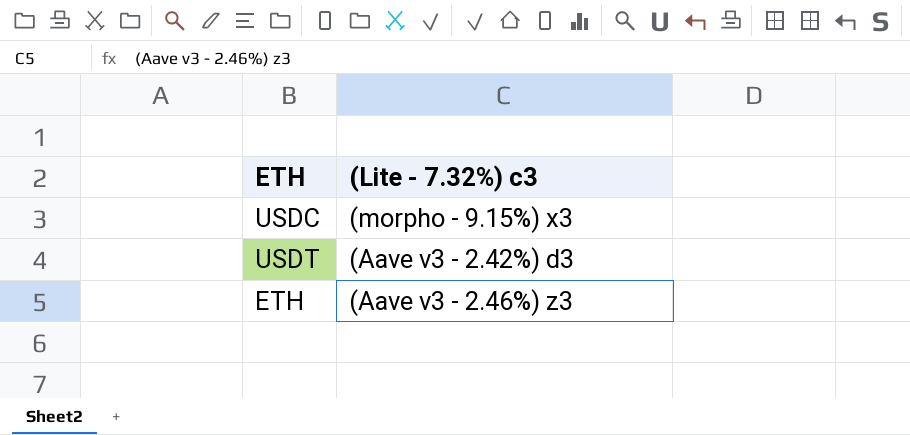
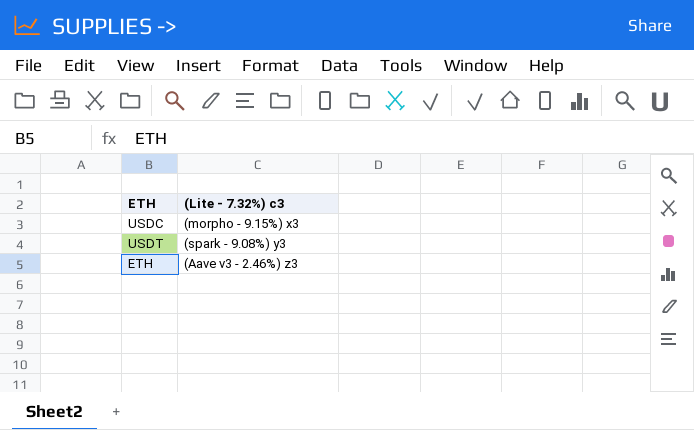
USDT | (Lite - 7.32%) c3: (Aave v3 - 2.42%) d3 -> (spark - 9.08%) y3

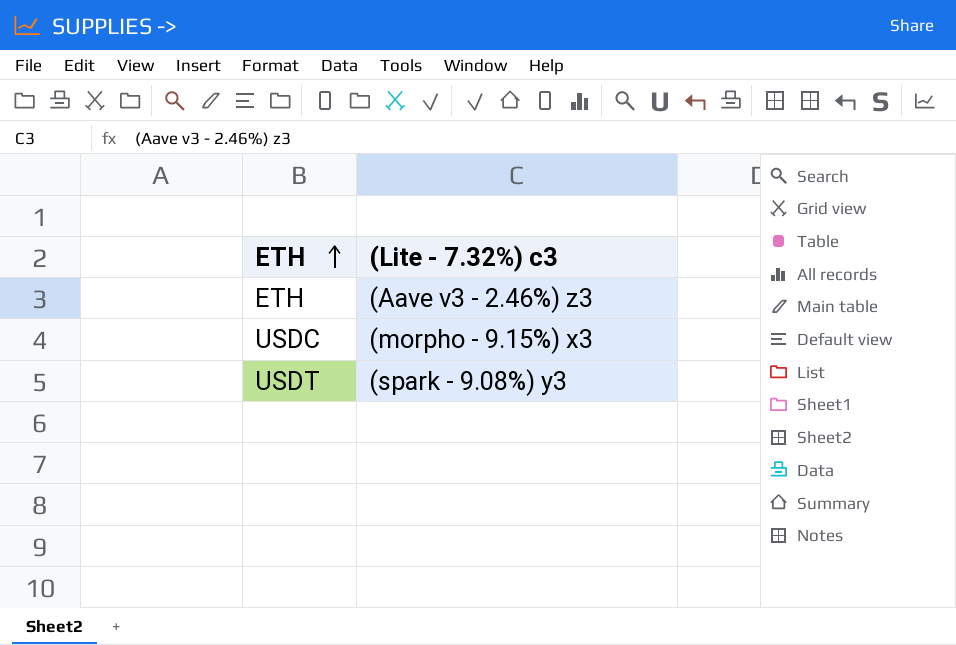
row order: none -> ETH ascending

